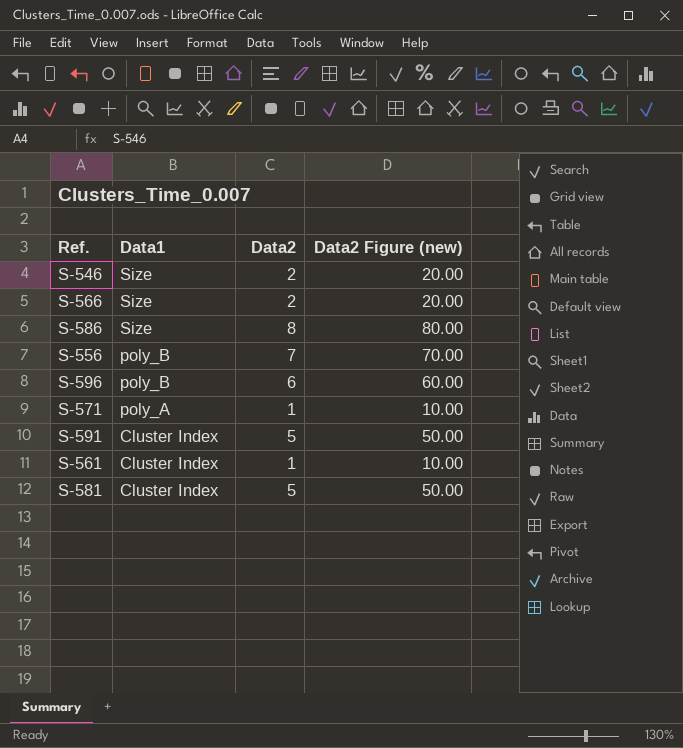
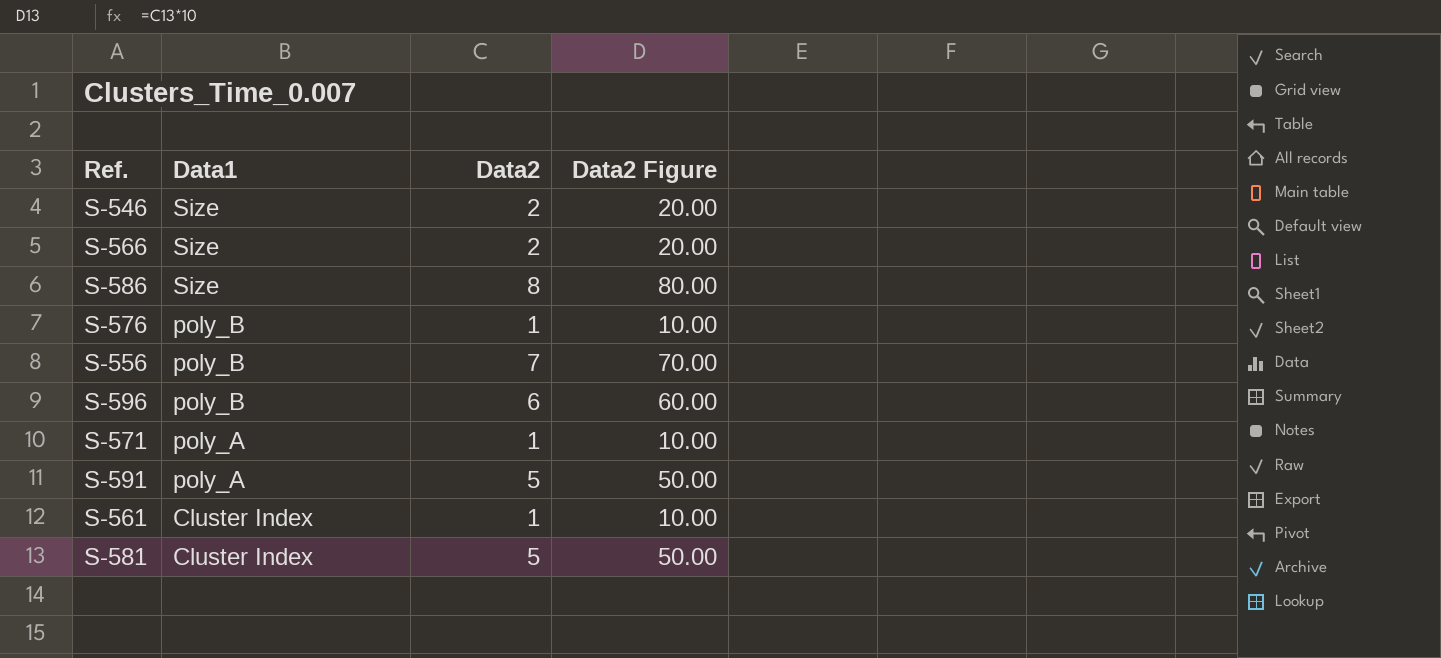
column name: Data2 Figure (new) -> Data2 Figure
row S-576: none -> poly_B | 1 | 10.00
S-591 | Data1: Cluster Index -> poly_A

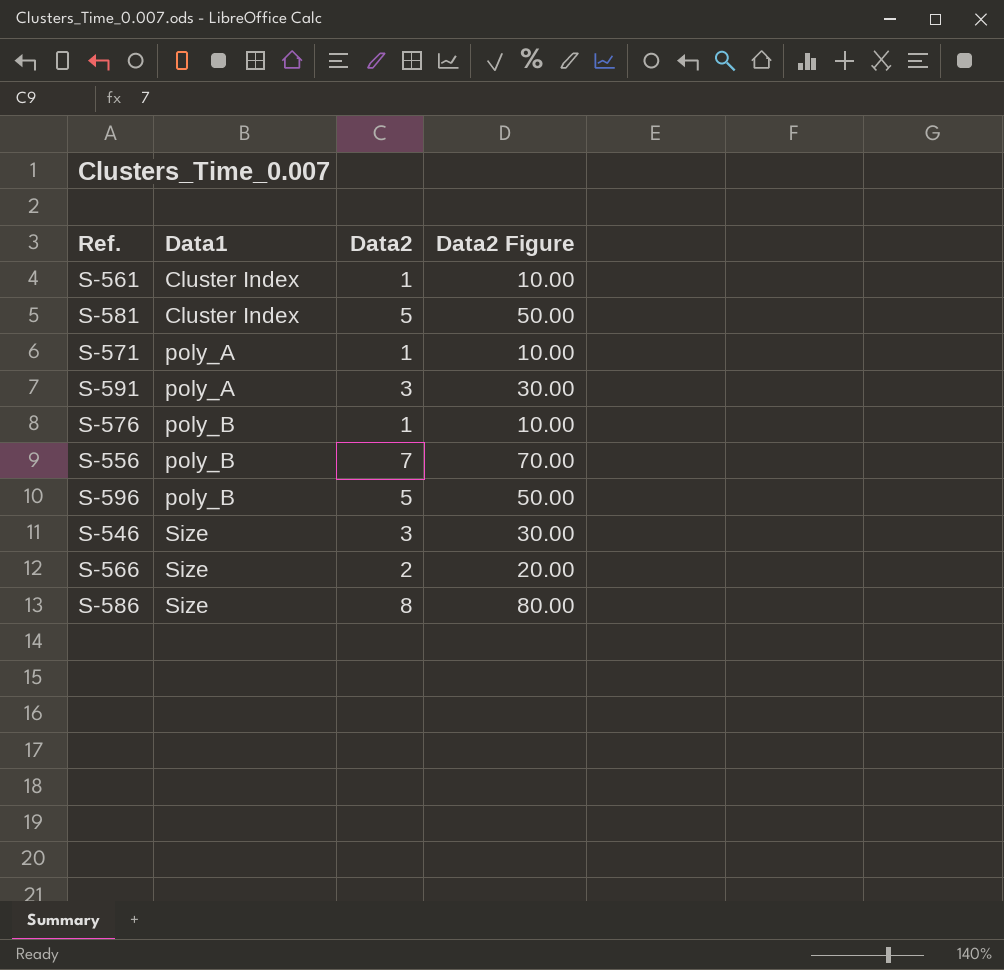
row order: Data1 descending -> Data1 ascending
S-591 | Data2: 5 -> 3
S-591 | Data2 Figure: 50.00 -> 30.00
S-596 | Data2: 6 -> 5
S-596 | Data2 Figure: 60.00 -> 50.00
S-546 | Data2: 2 -> 3
S-546 | Data2 Figure: 20.00 -> 30.00

